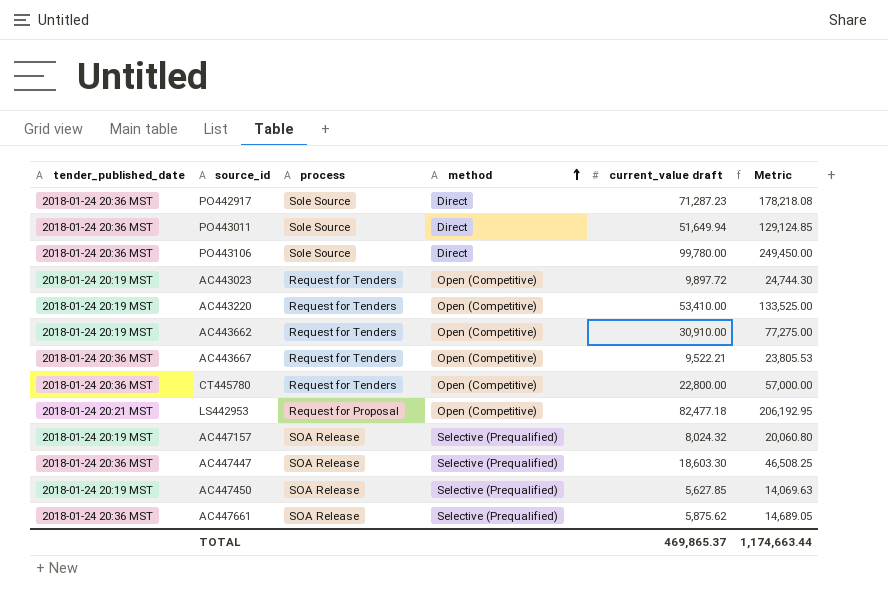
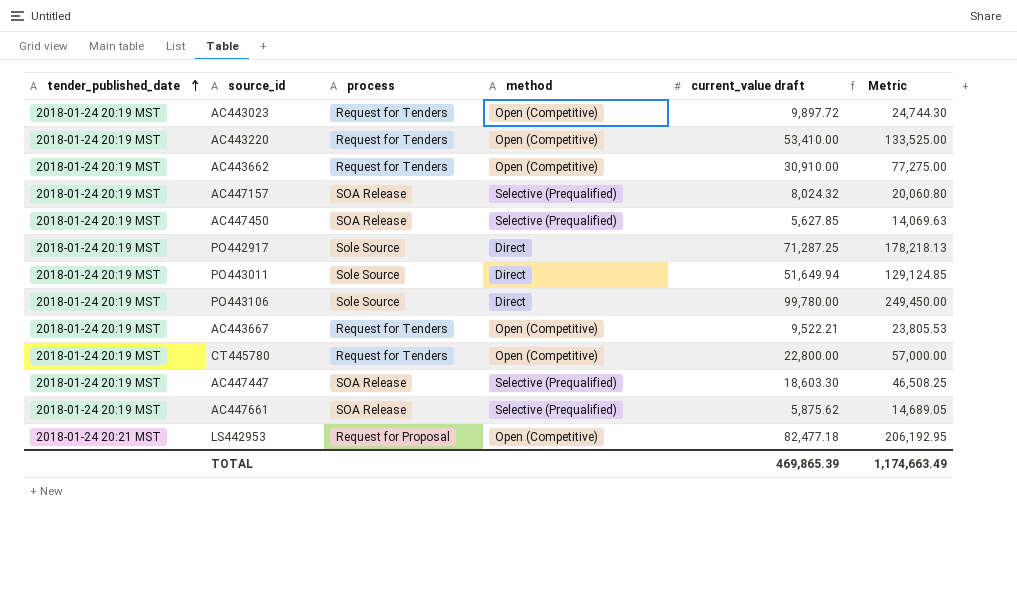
row order: method ascending -> tender_published_date ascending
PO442917 | tender_published_date: 2018-01-24 20:36 MST -> 2018-01-24 20:19 MST
PO442917 | current_value draft: 71,287.23 -> 71,287.25
PO442917 | Metric: 178,218.08 -> 178,218.13
PO443011 | tender_published_date: 2018-01-24 20:36 MST -> 2018-01-24 20:19 MST
PO443106 | tender_published_date: 2018-01-24 20:36 MST -> 2018-01-24 20:19 MST
AC443667 | tender_published_date: 2018-01-24 20:36 MST -> 2018-01-24 20:19 MST
CT445780 | tender_published_date: 2018-01-24 20:36 MST -> 2018-01-24 20:19 MST
AC447447 | tender_published_date: 2018-01-24 20:36 MST -> 2018-01-24 20:19 MST
AC447661 | tender_published_date: 2018-01-24 20:36 MST -> 2018-01-24 20:19 MST
TOTAL | current_value draft: 469,865.37 -> 469,865.39
TOTAL | Metric: 1,174,663.44 -> 1,174,663.49

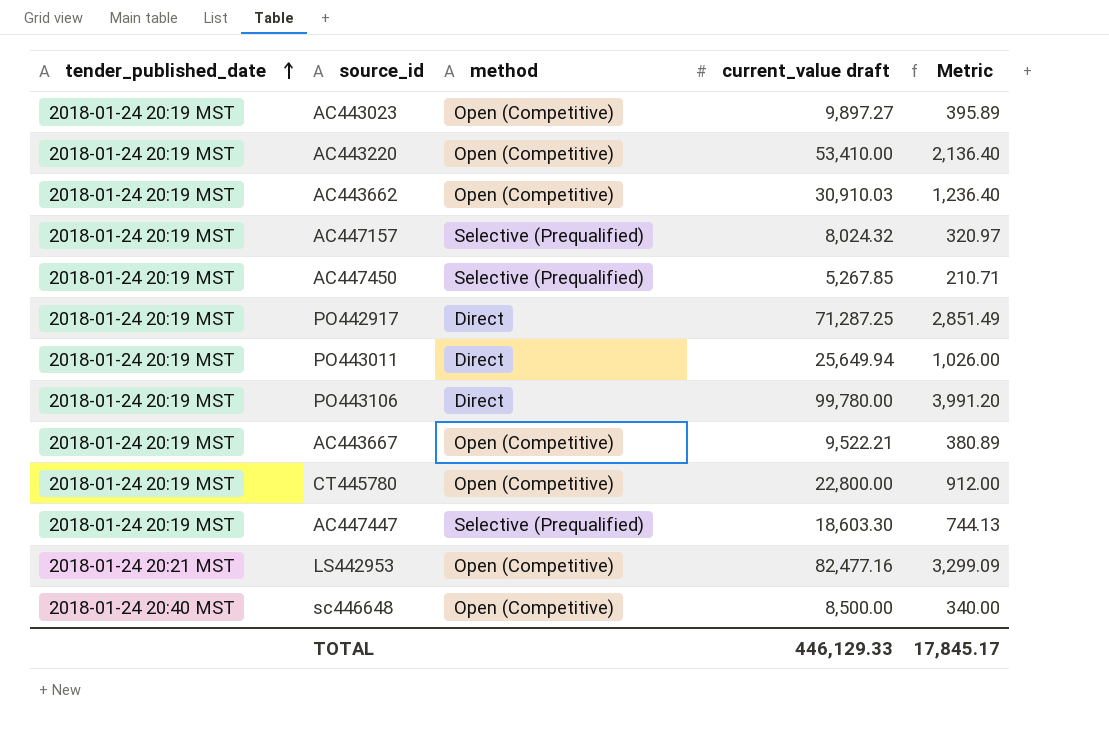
column process | position: 3 -> none
column Metric | formula: [current_value draft] * 2.5 -> [current_value draft] * 0.04
row AC447661: 2018-01-24 20:19 MST | SOA Release | Selective (Prequalified) | 5,875.62 | 14,689.05 -> none
AC443023 | current_value draft: 9,897.72 -> 9,897.27
AC443662 | current_value draft: 30,910.00 -> 30,910.03
AC447450 | current_value draft: 5,627.85 -> 5,267.85
PO443011 | current_value draft: 51,649.94 -> 25,649.94
LS442953 | current_value draft: 82,477.18 -> 82,477.16
row sc446648: none -> 2018-01-24 20:40 MST | Open (Competitive) | 8,500.00 | 340.00
TOTAL | current_value draft: 469,865.39 -> 446,129.33
TOTAL | Metric: 1,174,663.49 -> 17,845.17

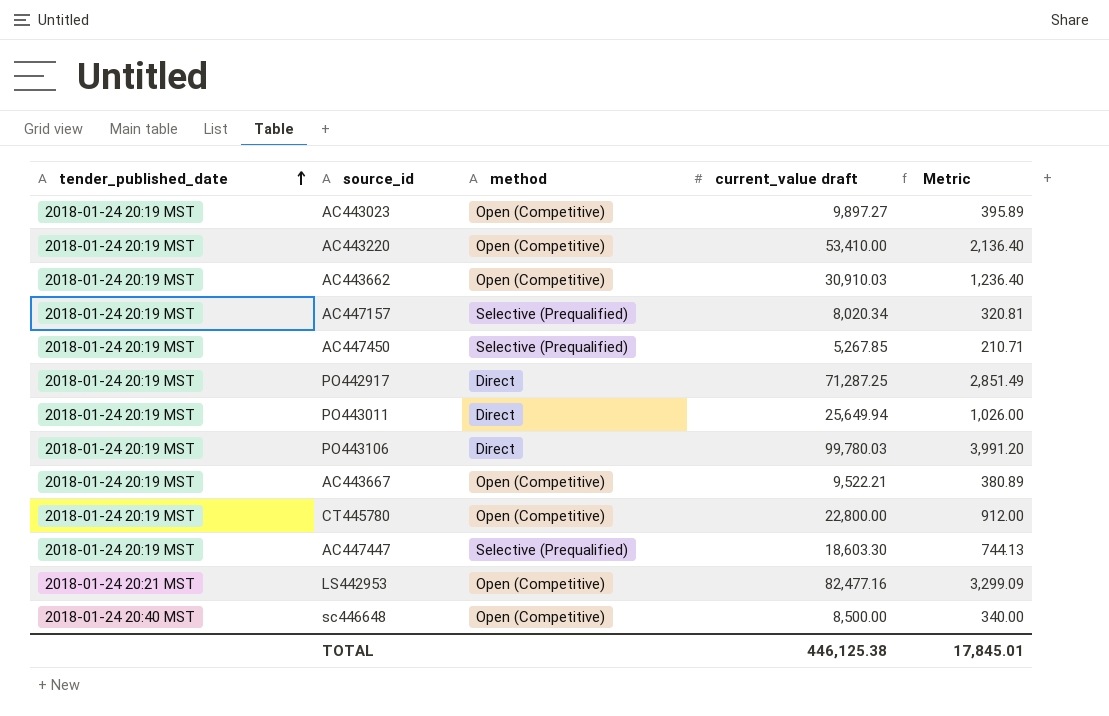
AC447157 | current_value draft: 8,024.32 -> 8,020.34
AC447157 | Metric: 320.97 -> 320.81
PO443106 | current_value draft: 99,780.00 -> 99,780.03
TOTAL | current_value draft: 446,129.33 -> 446,125.38
TOTAL | Metric: 17,845.17 -> 17,845.01

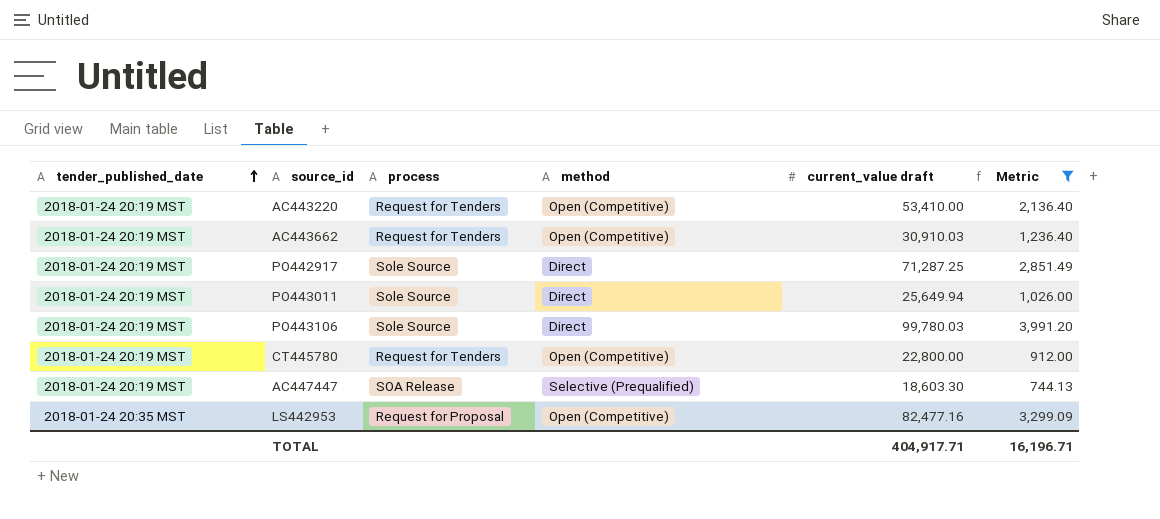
filter: none -> Metric >= 744.13
column process | position: none -> 3
LS442953 | tender_published_date: 2018-01-24 20:21 MST -> 2018-01-24 20:35 MST
TOTAL | current_value draft: 446,125.38 -> 404,917.71
TOTAL | Metric: 17,845.01 -> 16,196.71

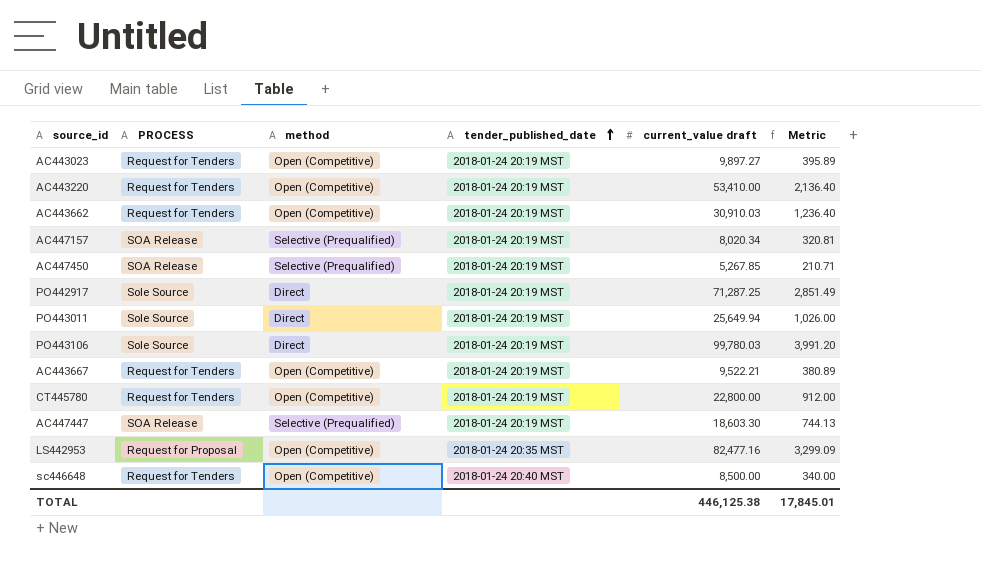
filter: Metric >= 744.13 -> none
column name: process -> PROCESS
column tender_published_date | position: 1 -> 4
TOTAL | current_value draft: 404,917.71 -> 446,125.38
TOTAL | Metric: 16,196.71 -> 17,845.01

